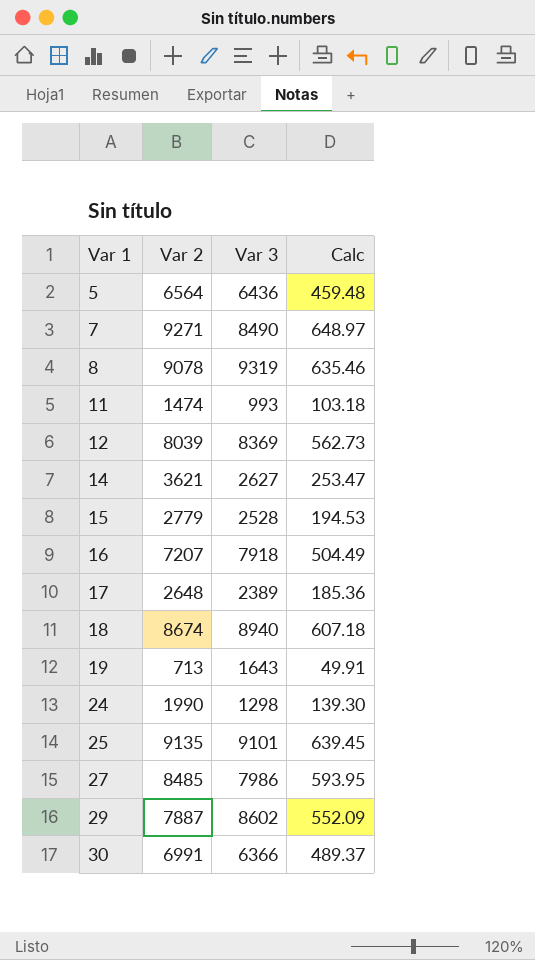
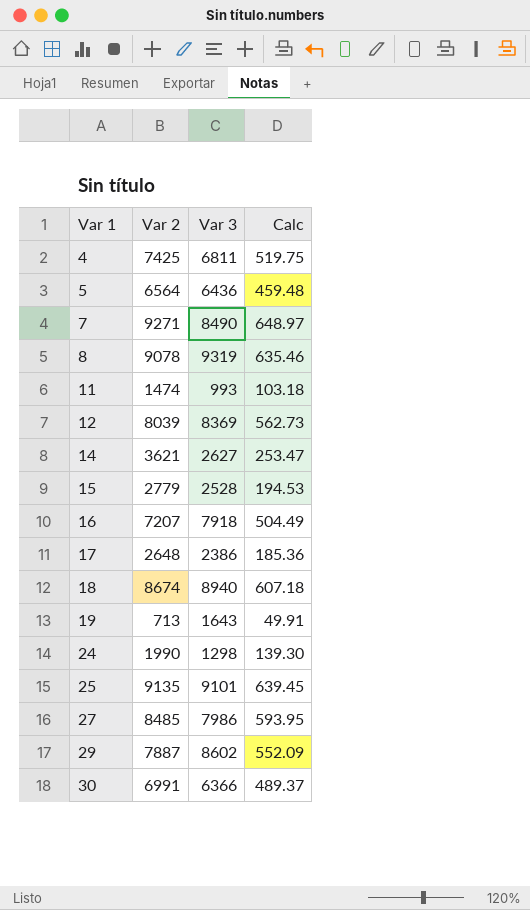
row 4: none -> 7425 | 6811 | 519.75
17 | Var 3: 2389 -> 2386

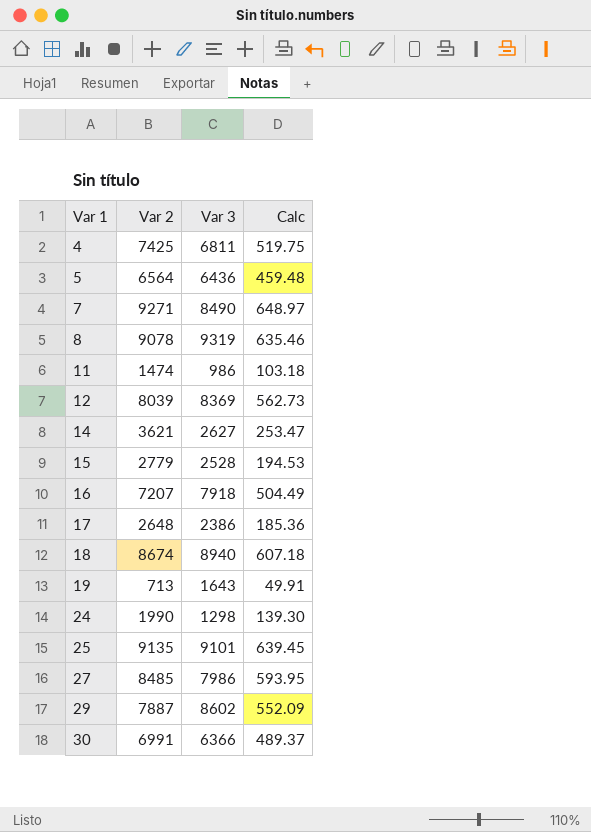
11 | Var 3: 993 -> 986

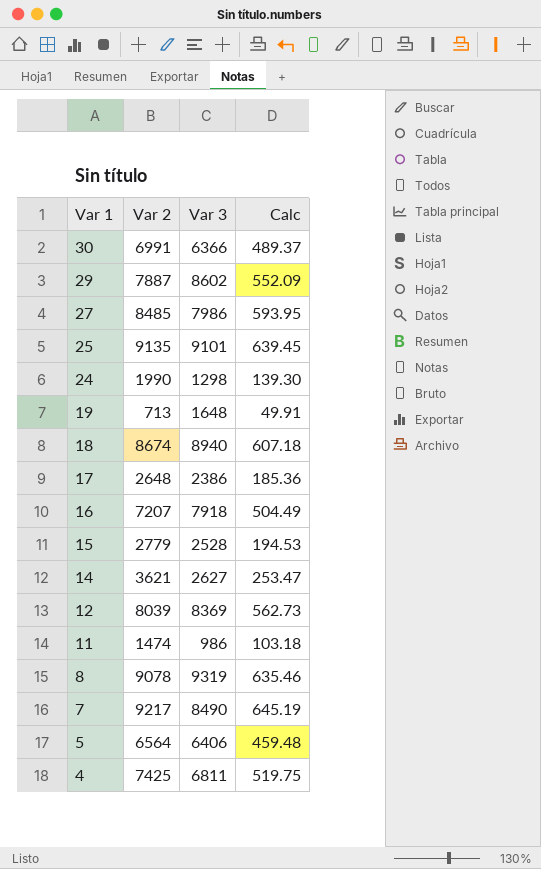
row order: Var 1 ascending -> Var 1 descending
19 | Var 3: 1643 -> 1648
7 | Var 2: 9271 -> 9217
7 | Calc: 648.97 -> 645.19
5 | Var 3: 6436 -> 6406

